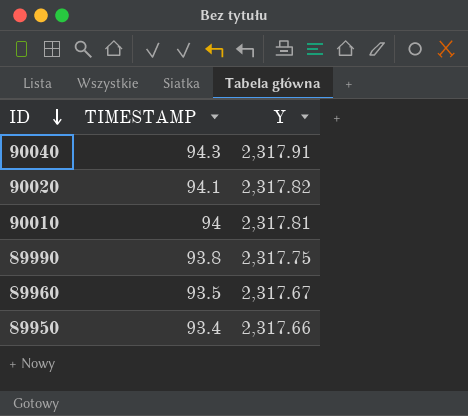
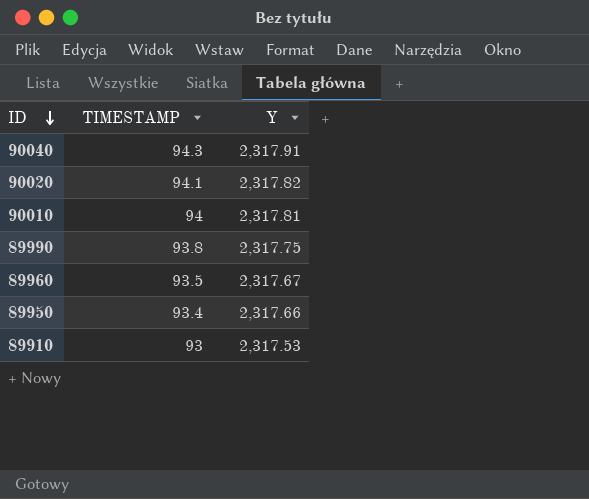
row 89910: none -> 93 | 2,317.53

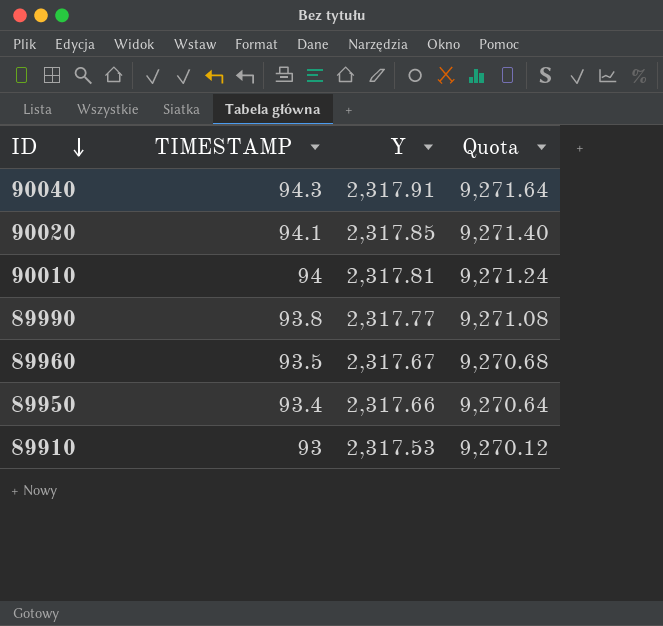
column Quota | formula: none -> [Y] * 4
90020 | Y: 2,317.82 -> 2,317.85
89990 | Y: 2,317.75 -> 2,317.77

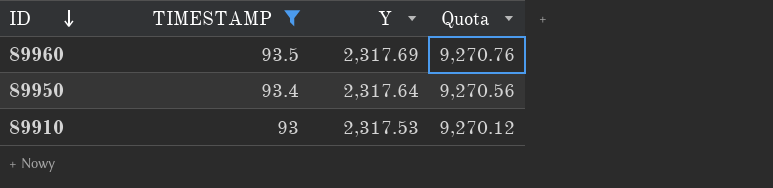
filter: none -> TIMESTAMP <= 93.5
89960 | Y: 2,317.67 -> 2,317.69
89960 | Quota: 9,270.68 -> 9,270.76
89950 | Y: 2,317.66 -> 2,317.64
89950 | Quota: 9,270.64 -> 9,270.56

